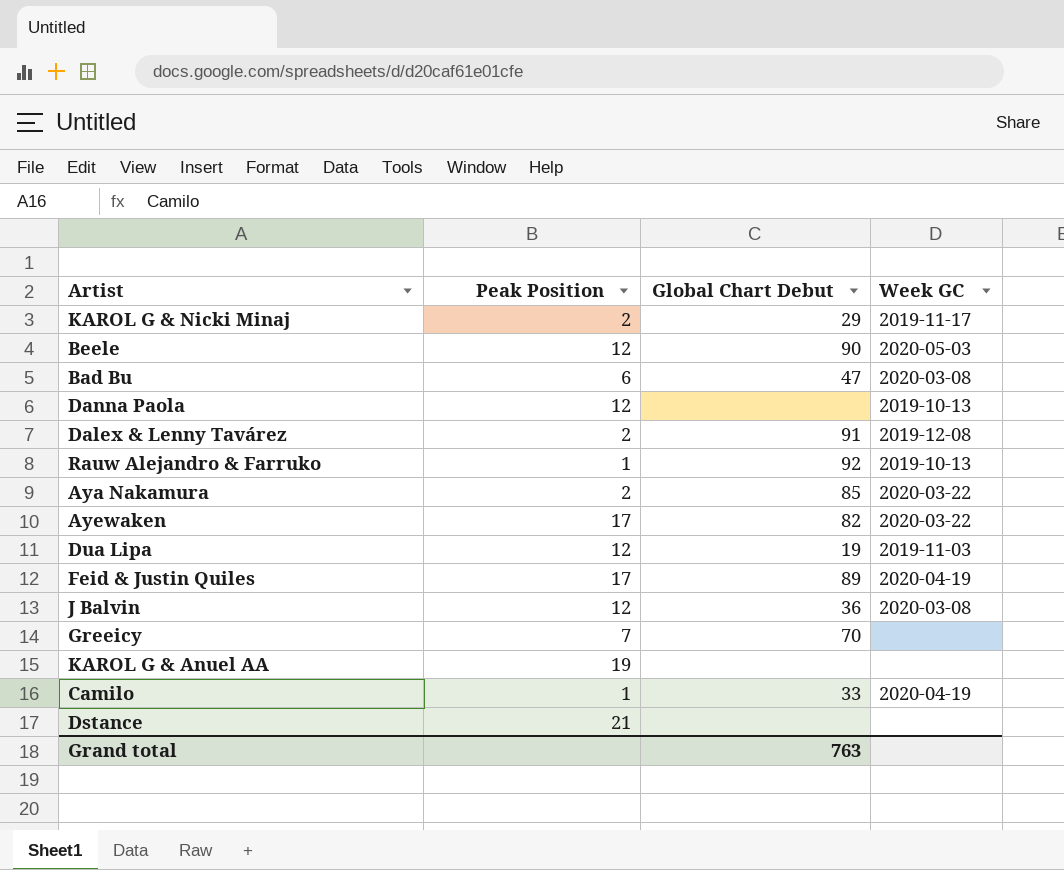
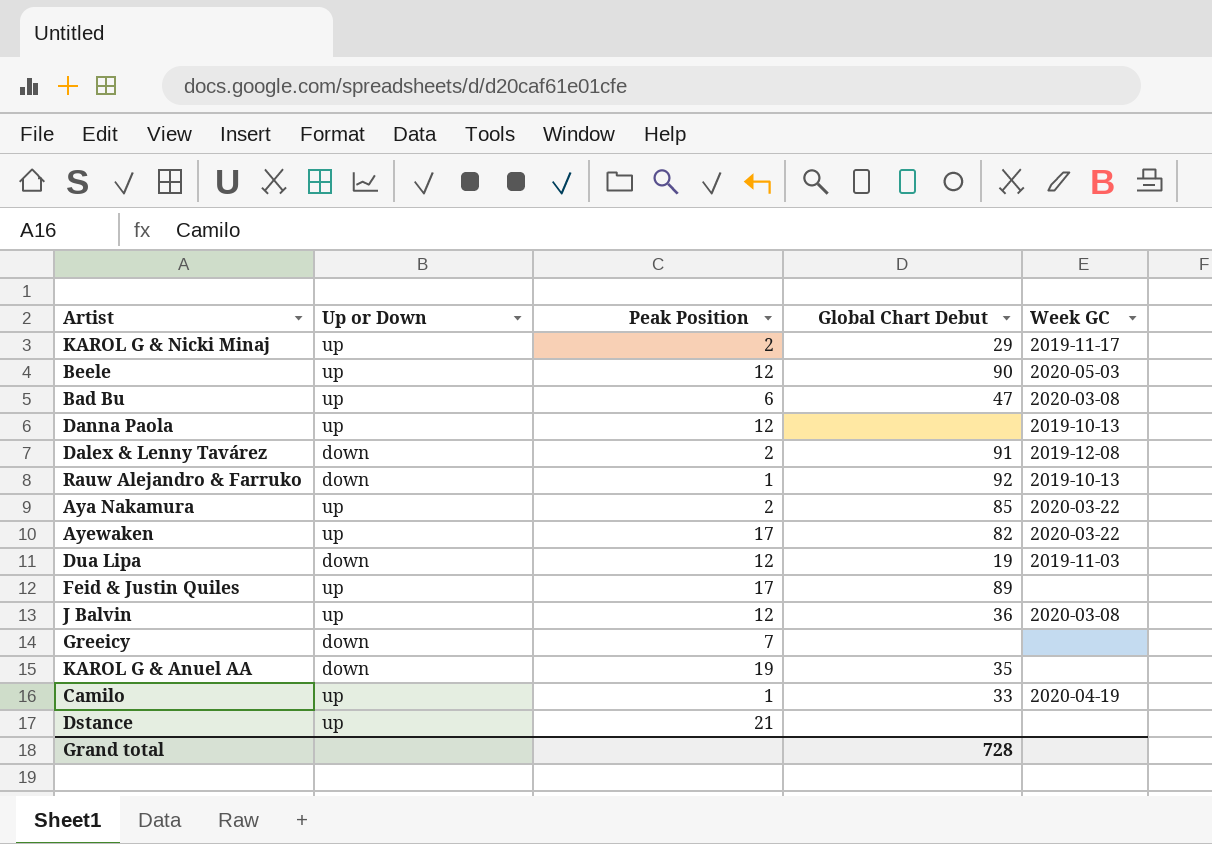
column Up or Down | position: none -> 2
Feid & Justin Quiles | Week GC: 2020-04-19 -> none
Greeicy | Global Chart Debut: 70 -> none
KAROL G & Anuel AA | Global Chart Debut: none -> 35
Grand total | Global Chart Debut: 763 -> 728

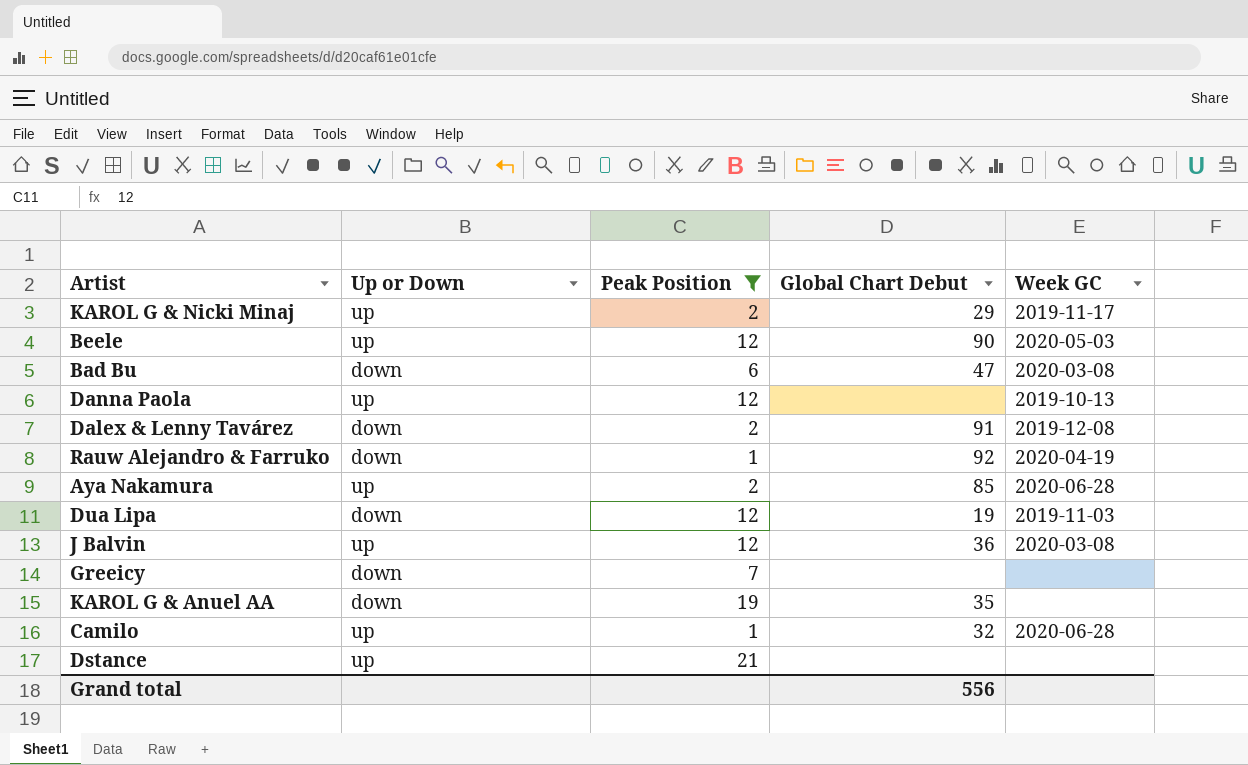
filter: none -> Peak Position != 17
Bad Bu | Up or Down: up -> down
Rauw Alejandro & Farruko | Week GC: 2019-10-13 -> 2020-04-19
Aya Nakamura | Week GC: 2020-03-22 -> 2020-06-28
Camilo | Global Chart Debut: 33 -> 32
Camilo | Week GC: 2020-04-19 -> 2020-06-28
Grand total | Global Chart Debut: 728 -> 556

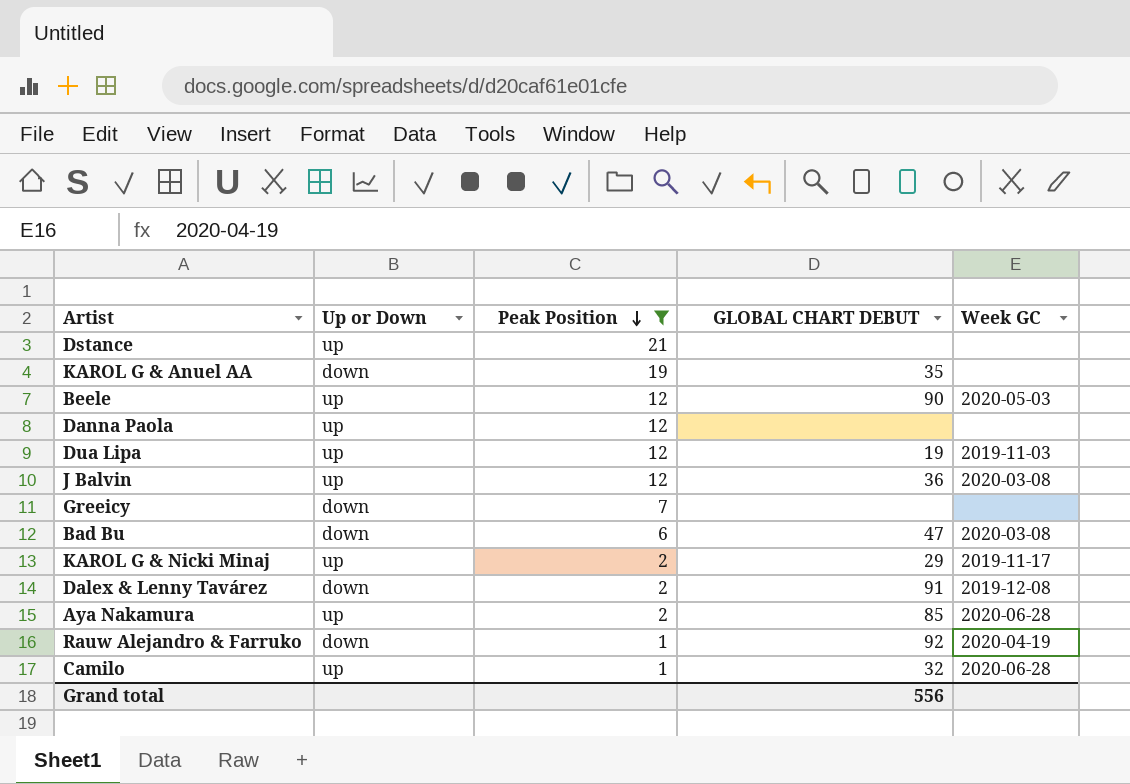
row order: none -> Peak Position descending
column name: Global Chart Debut -> GLOBAL CHART DEBUT
Danna Paola | Week GC: 2019-10-13 -> none
Dua Lipa | Up or Down: down -> up

